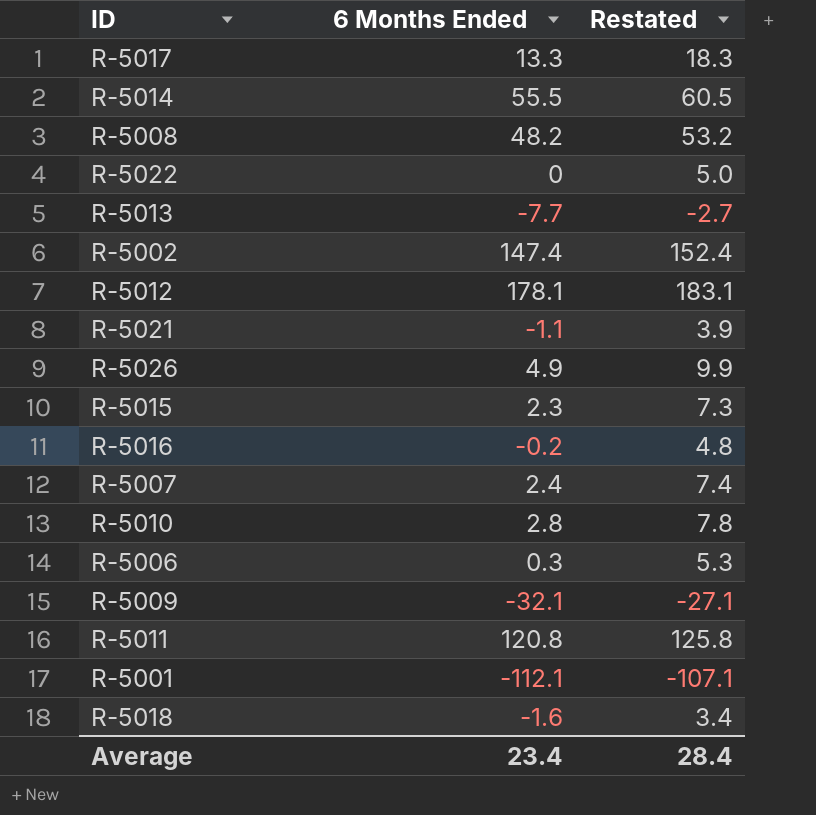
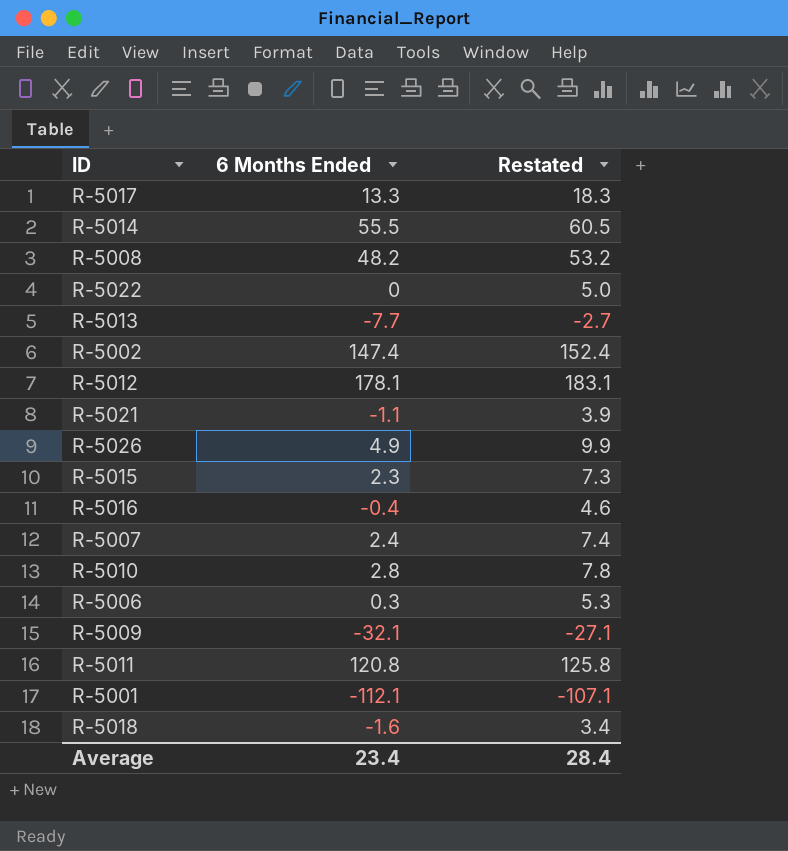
R-5016 | 6 Months Ended: -0.2 -> -0.4
R-5016 | Restated: 4.8 -> 4.6

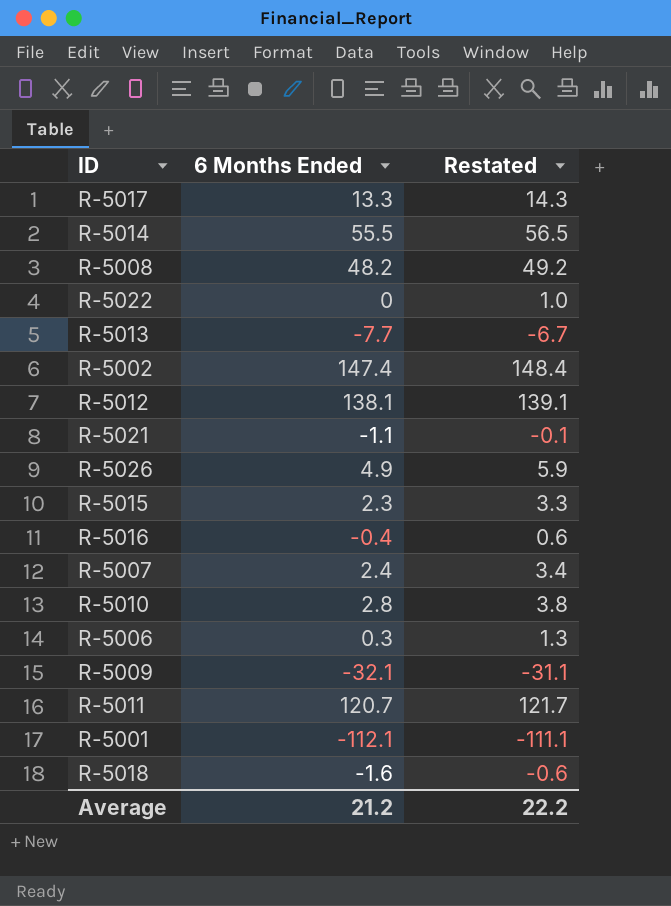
column Restated | formula: [6 Months Ended] + 5 -> [6 Months Ended] + 1
R-5012 | 6 Months Ended: 178.1 -> 138.1
R-5011 | 6 Months Ended: 120.8 -> 120.7
Average | 6 Months Ended: 23.4 -> 21.2
Average | Restated: 28.4 -> 22.2

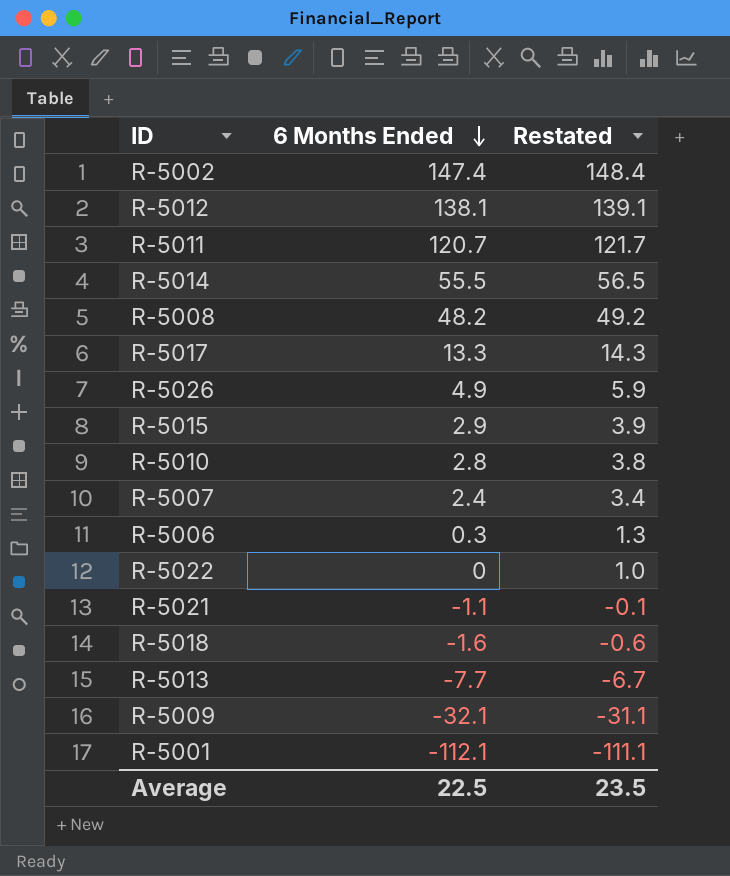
row order: none -> 6 Months Ended descending
row R-5016: -0.4 | 0.6 -> none
R-5015 | 6 Months Ended: 2.3 -> 2.9
R-5015 | Restated: 3.3 -> 3.9
Average | 6 Months Ended: 21.2 -> 22.5
Average | Restated: 22.2 -> 23.5

